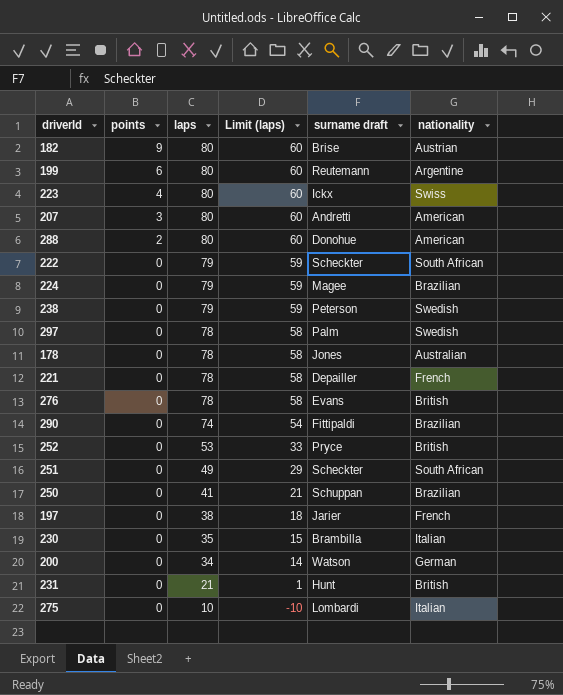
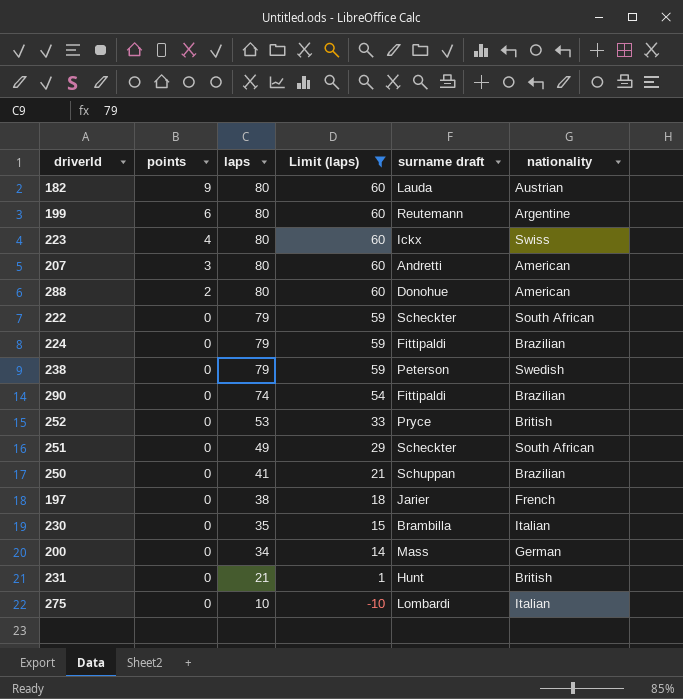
filter: none -> Limit (laps) != 58
182 | surname draft: Brise -> Lauda
224 | surname draft: Magee -> Fittipaldi
200 | surname draft: Watson -> Mass

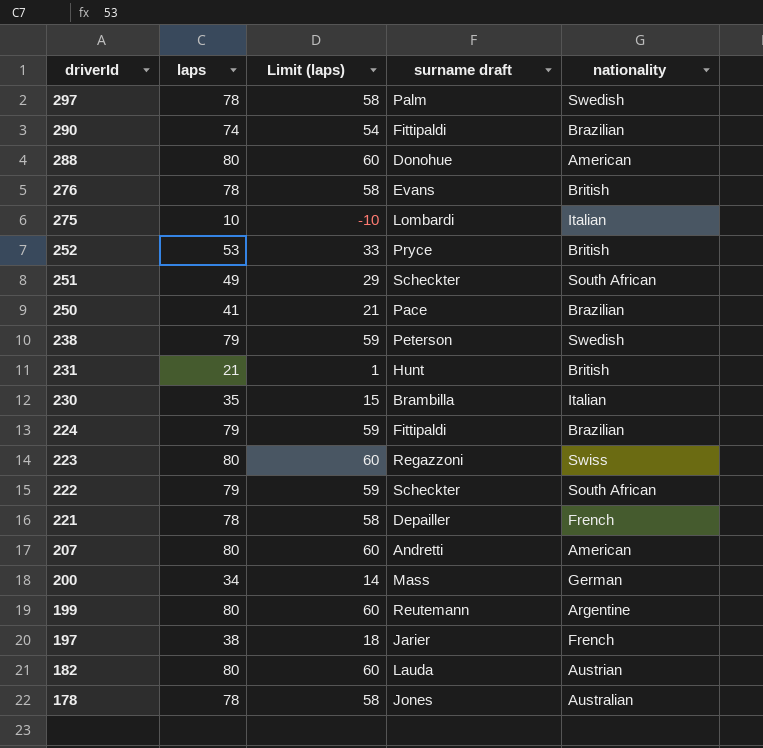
filter: Limit (laps) != 58 -> none
row order: points descending -> driverId descending
column points | position: 2 -> none
250 | surname draft: Schuppan -> Pace
223 | surname draft: Ickx -> Regazzoni

